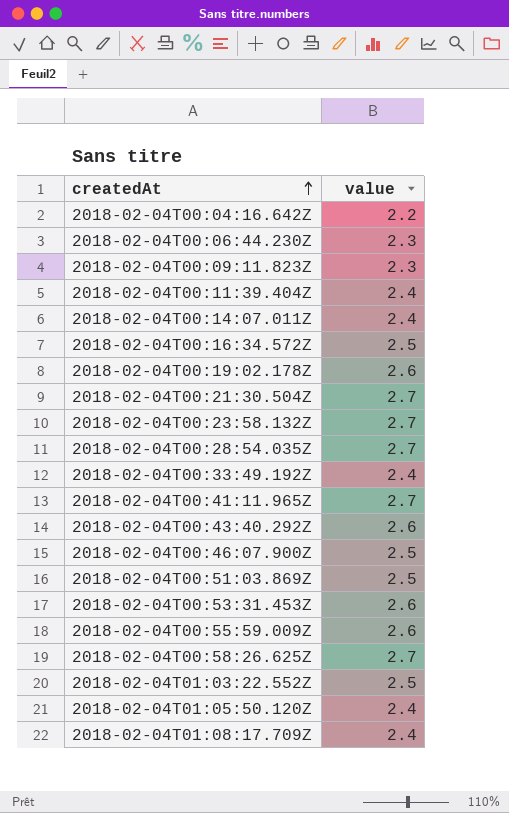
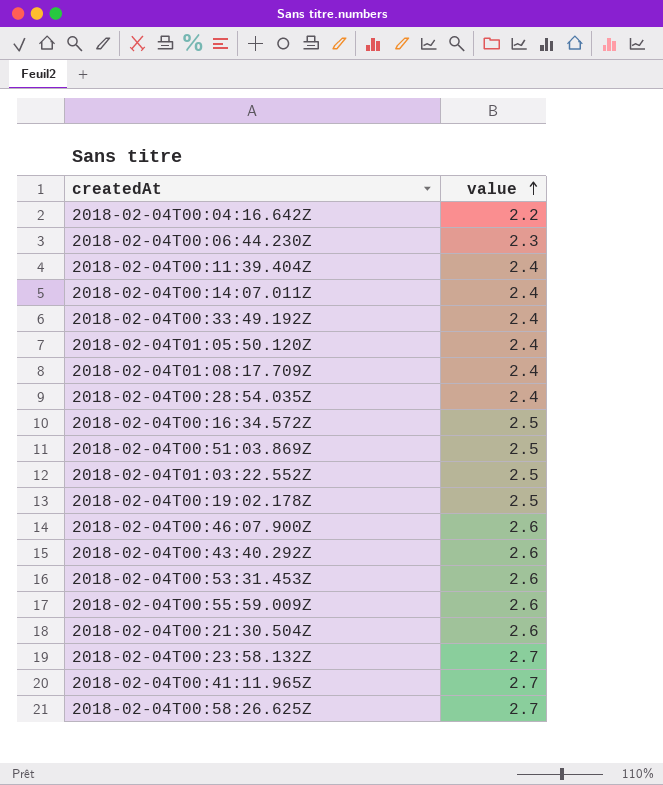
row order: createdAt ascending -> value ascending
row 2018-02-04T00:09:11.823Z: 2.3 -> none
2018-02-04T00:28:54.035Z | value: 2.7 -> 2.4
2018-02-04T00:19:02.178Z | value: 2.6 -> 2.5
2018-02-04T00:46:07.900Z | value: 2.5 -> 2.6
2018-02-04T00:21:30.504Z | value: 2.7 -> 2.6

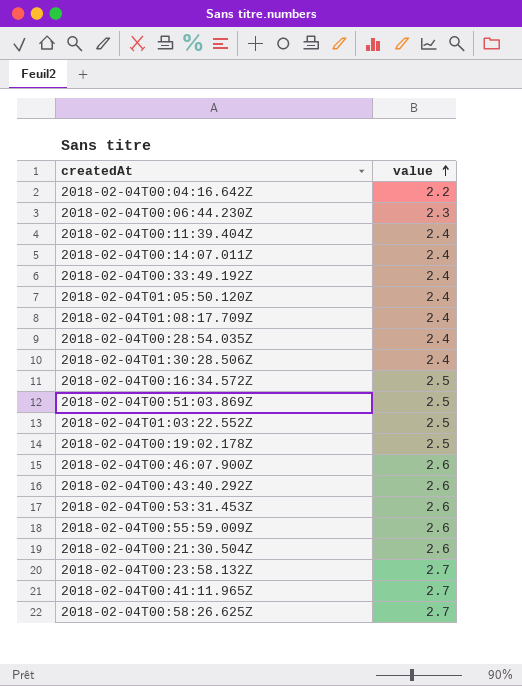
row 2018-02-04T01:30:28.506Z: none -> 2.4

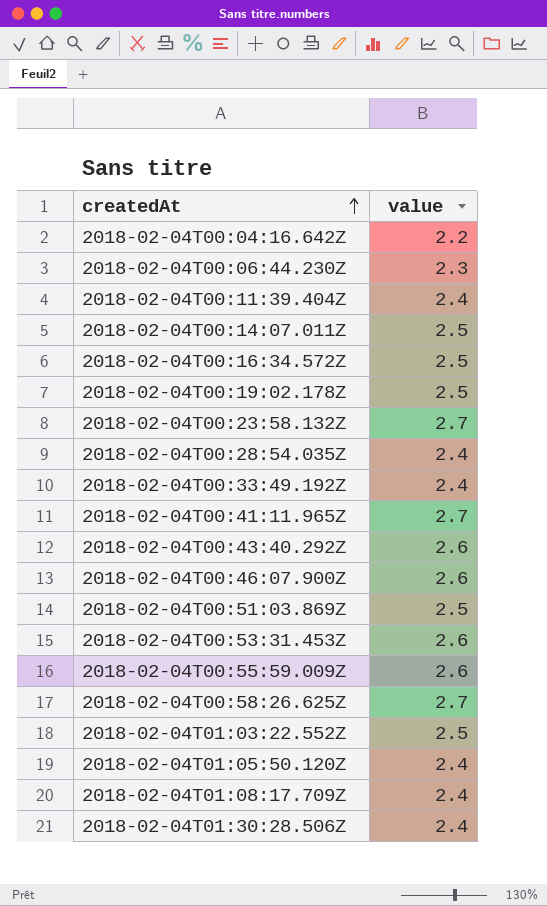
row order: value ascending -> createdAt ascending
row 2018-02-04T00:21:30.504Z: 2.6 -> none
2018-02-04T00:14:07.011Z | value: 2.4 -> 2.5

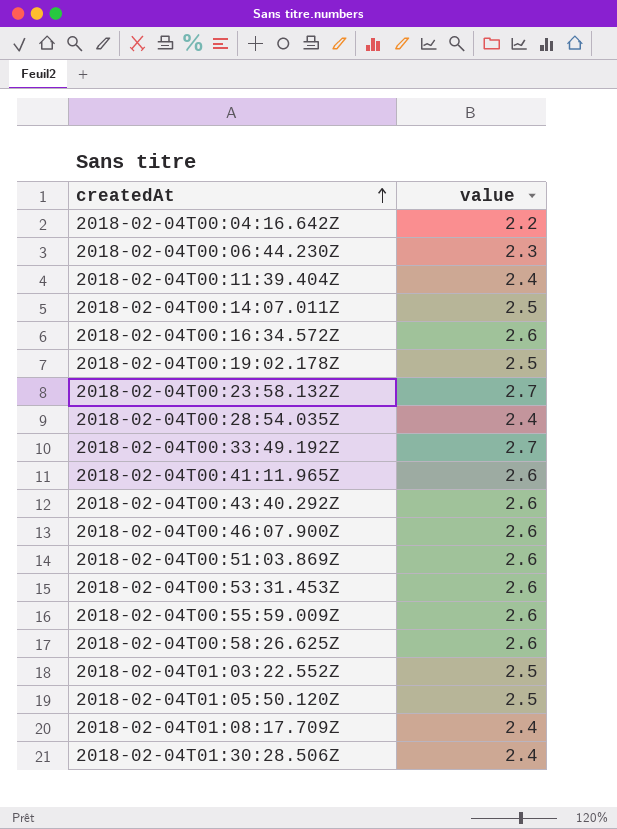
2018-02-04T00:16:34.572Z | value: 2.5 -> 2.6
2018-02-04T00:33:49.192Z | value: 2.4 -> 2.7
2018-02-04T00:41:11.965Z | value: 2.7 -> 2.6
2018-02-04T00:51:03.869Z | value: 2.5 -> 2.6
2018-02-04T00:58:26.625Z | value: 2.7 -> 2.6
2018-02-04T01:05:50.120Z | value: 2.4 -> 2.5

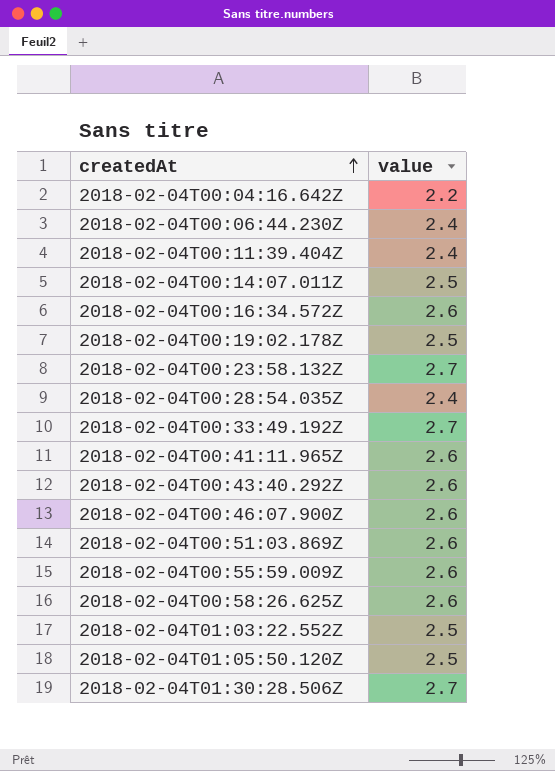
row 2018-02-04T00:53:31.453Z: 2.6 -> none
row 2018-02-04T01:08:17.709Z: 2.4 -> none
2018-02-04T00:06:44.230Z | value: 2.3 -> 2.4
2018-02-04T01:30:28.506Z | value: 2.4 -> 2.7

